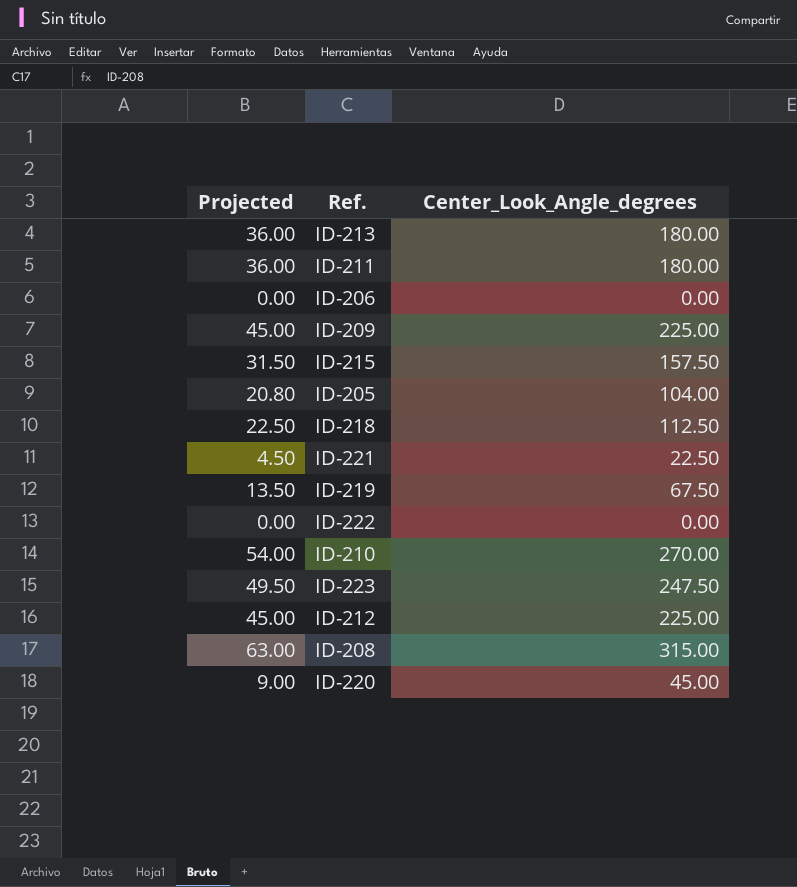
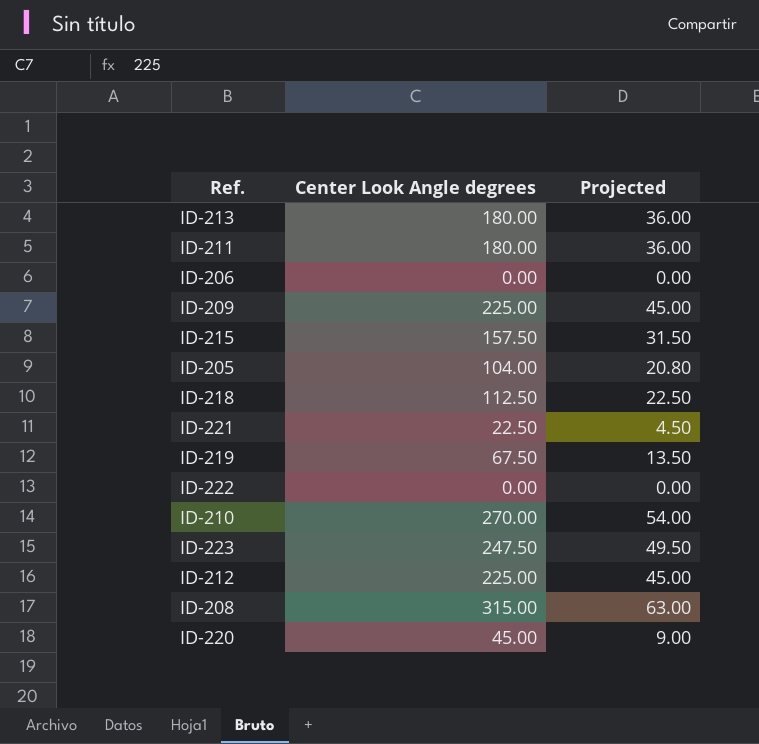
column name: Center_Look_Angle_degrees -> Center Look Angle degrees
column Projected | position: 1 -> 3

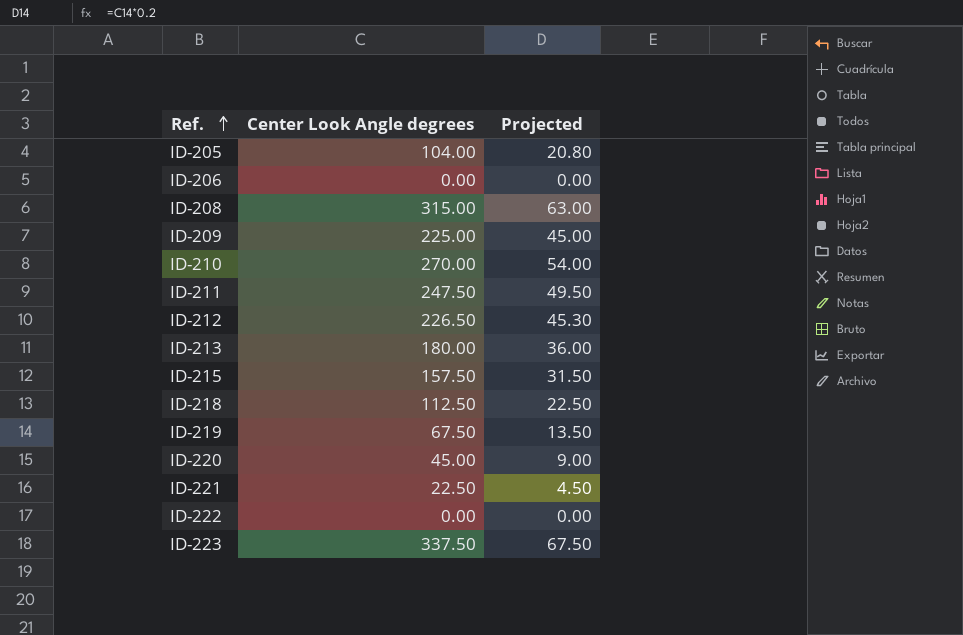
row order: none -> Ref. ascending
ID-211 | Center Look Angle degrees: 180.00 -> 247.50
ID-211 | Projected: 36.00 -> 49.50
ID-212 | Center Look Angle degrees: 225.00 -> 226.50
ID-212 | Projected: 45.00 -> 45.30
ID-223 | Center Look Angle degrees: 247.50 -> 337.50
ID-223 | Projected: 49.50 -> 67.50

